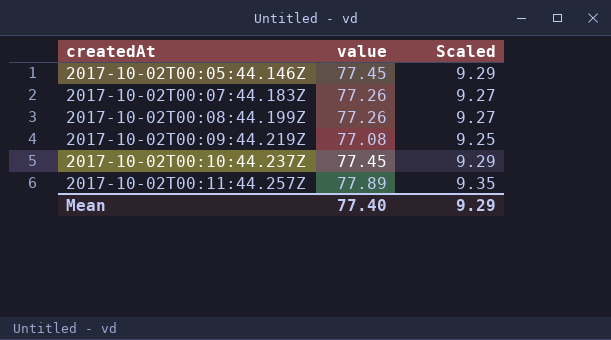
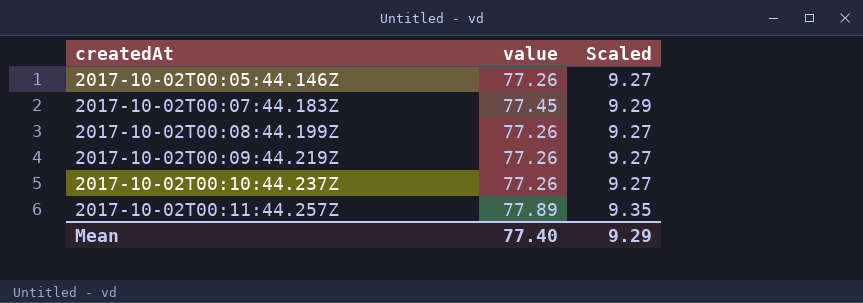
2017-10-02T00:05:44.146Z | value: 77.45 -> 77.26
2017-10-02T00:05:44.146Z | Scaled: 9.29 -> 9.27
2017-10-02T00:07:44.183Z | value: 77.26 -> 77.45
2017-10-02T00:07:44.183Z | Scaled: 9.27 -> 9.29
2017-10-02T00:09:44.219Z | value: 77.08 -> 77.26
2017-10-02T00:09:44.219Z | Scaled: 9.25 -> 9.27
2017-10-02T00:10:44.237Z | value: 77.45 -> 77.26
2017-10-02T00:10:44.237Z | Scaled: 9.29 -> 9.27

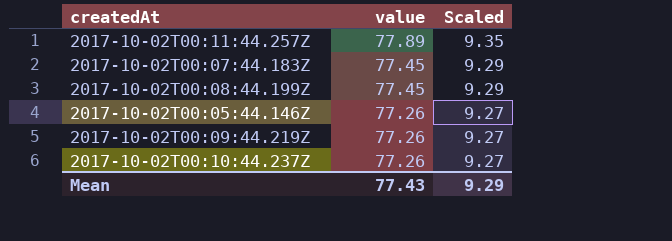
row order: createdAt ascending -> value descending
2017-10-02T00:08:44.199Z | value: 77.26 -> 77.45
2017-10-02T00:08:44.199Z | Scaled: 9.27 -> 9.29
Mean | value: 77.40 -> 77.43

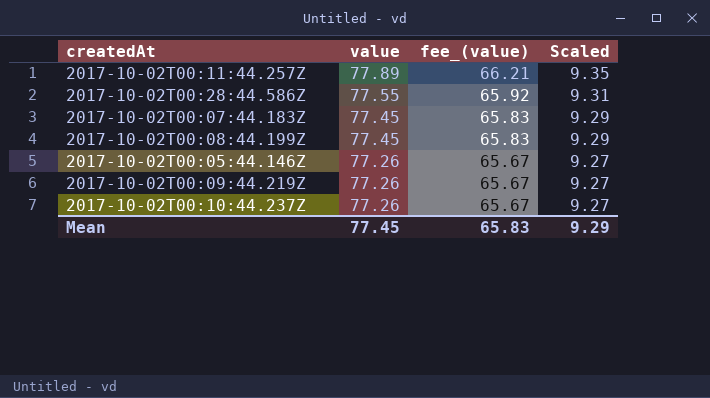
column fee_(value) | formula: none -> [value] * 0.85
row 2017-10-02T00:28:44.586Z: none -> 77.55 | 65.92 | 9.31
Mean | value: 77.43 -> 77.45

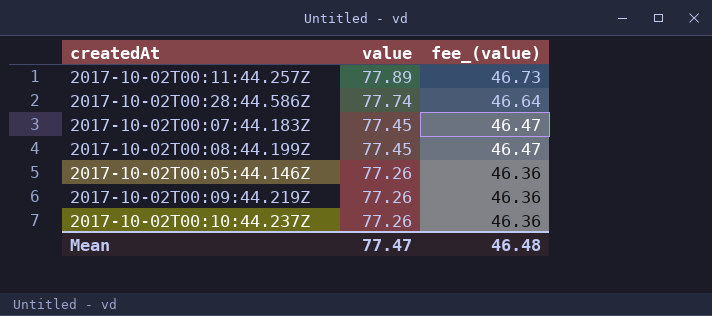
column Scaled | formula: [value] * 0.12 -> none
column fee_(value) | formula: [value] * 0.85 -> [value] * 0.6
2017-10-02T00:28:44.586Z | value: 77.55 -> 77.74
Mean | value: 77.45 -> 77.47
Mean | fee_(value): 65.83 -> 46.48

